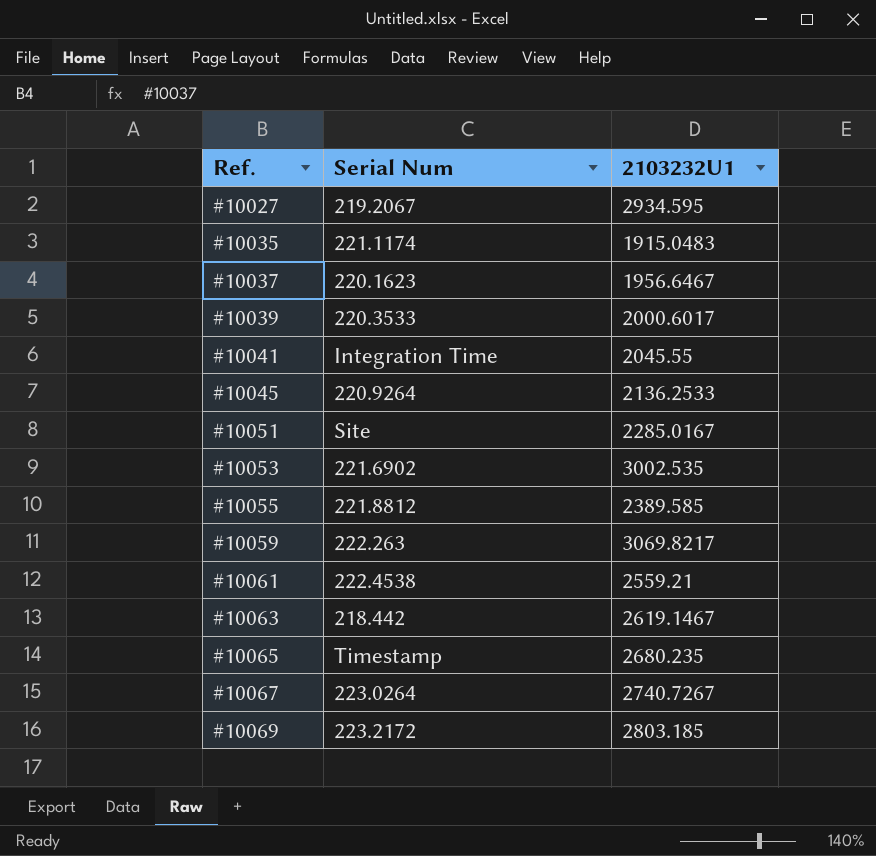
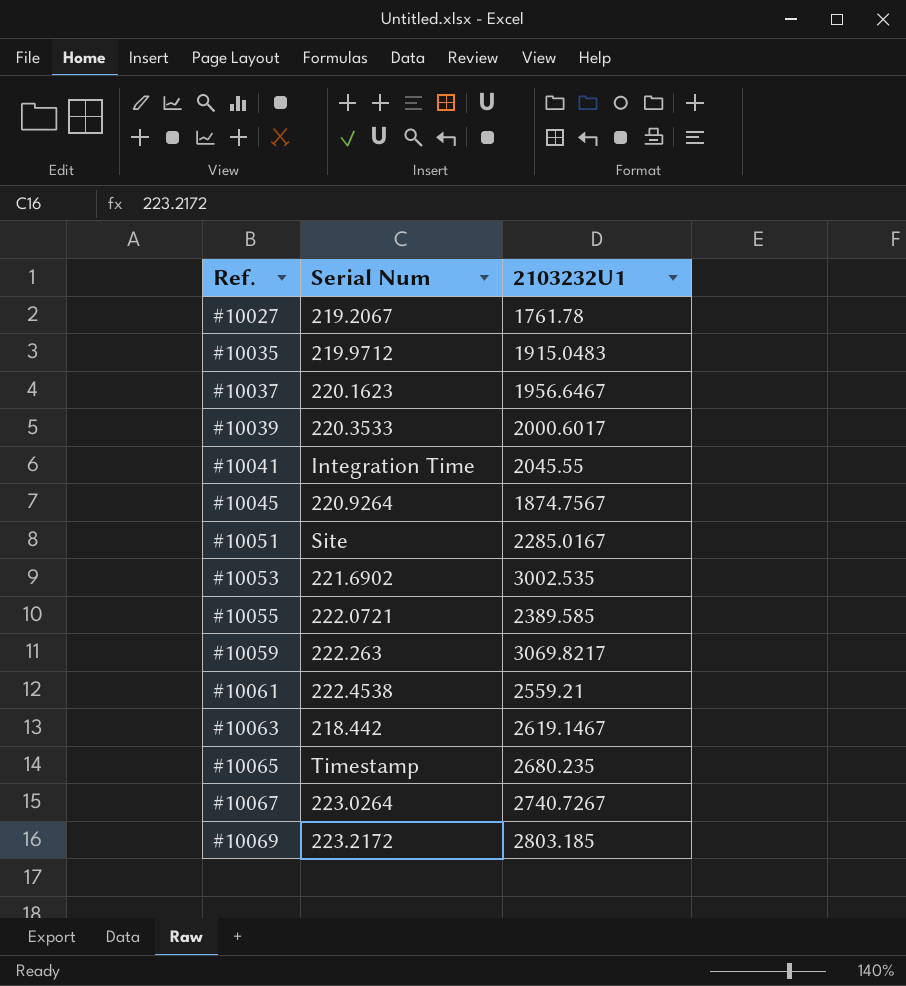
#10027 | 2103232U1: 2934.595 -> 1761.78
#10035 | Serial Num: 221.1174 -> 219.9712
#10045 | 2103232U1: 2136.2533 -> 1874.7567
#10055 | Serial Num: 221.8812 -> 222.0721

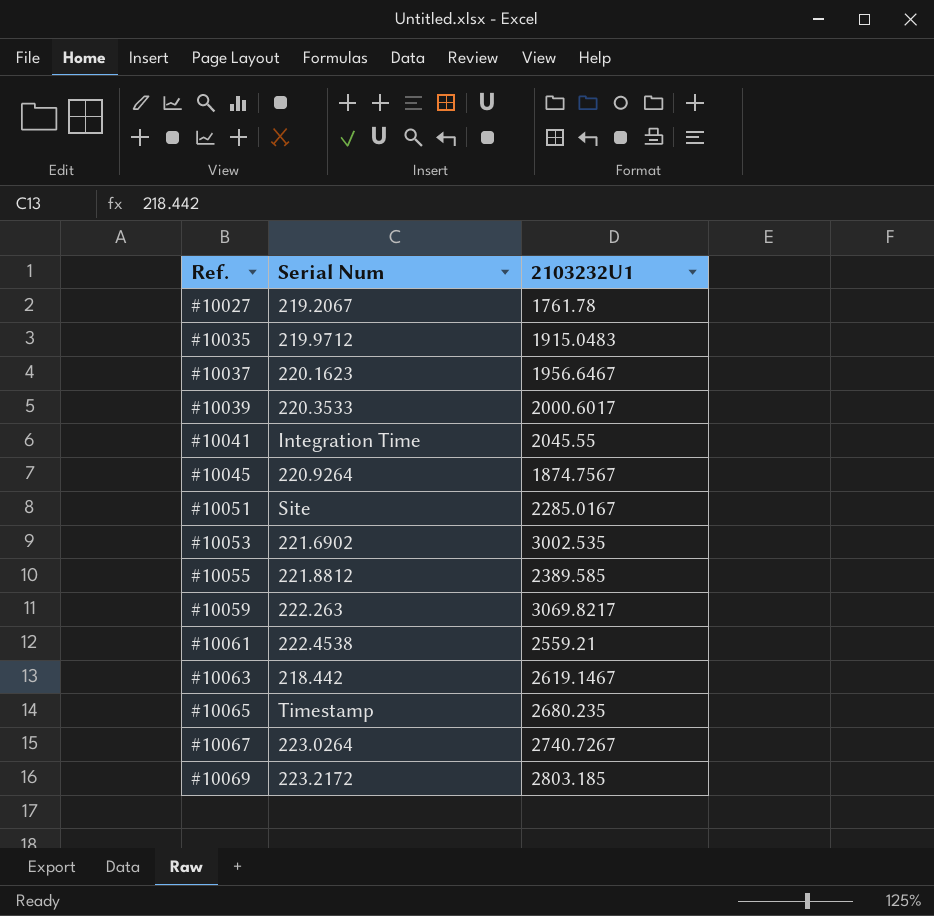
#10055 | Serial Num: 222.0721 -> 221.8812

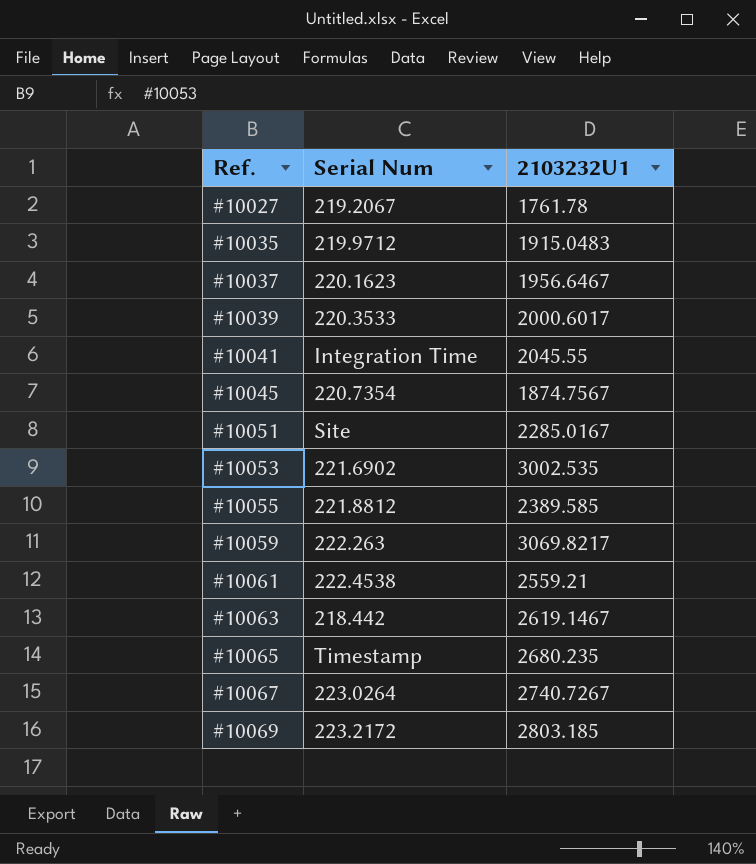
#10045 | Serial Num: 220.9264 -> 220.7354

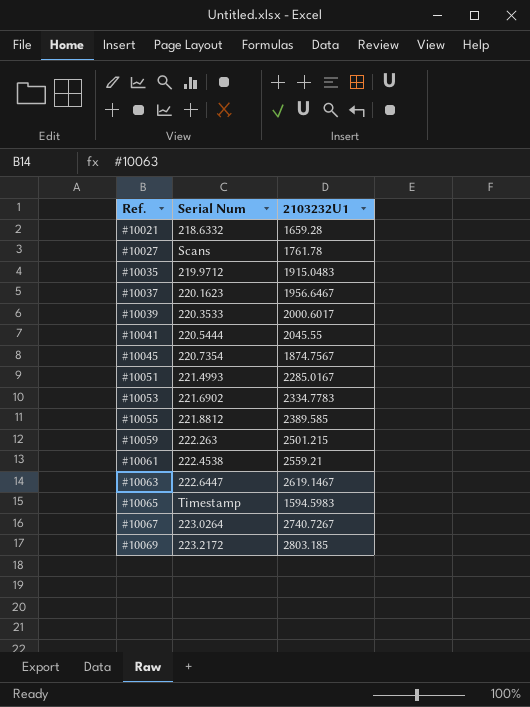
row #10021: none -> 218.6332 | 1659.28
#10027 | Serial Num: 219.2067 -> Scans
#10041 | Serial Num: Integration Time -> 220.5444
#10051 | Serial Num: Site -> 221.4993
#10053 | 2103232U1: 3002.535 -> 2334.7783
#10059 | 2103232U1: 3069.8217 -> 2501.215
#10063 | Serial Num: 218.442 -> 222.6447
#10065 | 2103232U1: 2680.235 -> 1594.5983

